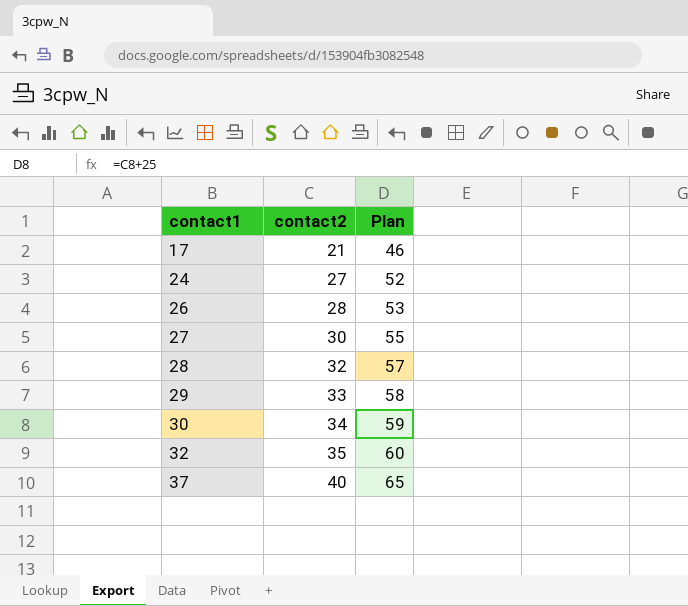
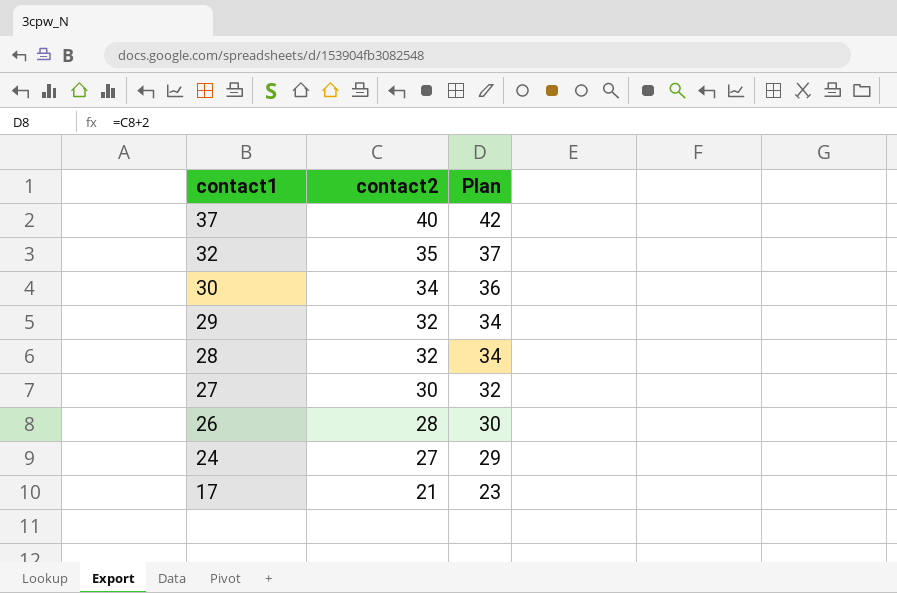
row order: contact1 ascending -> contact1 descending
column Plan | formula: [contact2] + 25 -> [contact2] + 2
29 | contact2: 33 -> 32

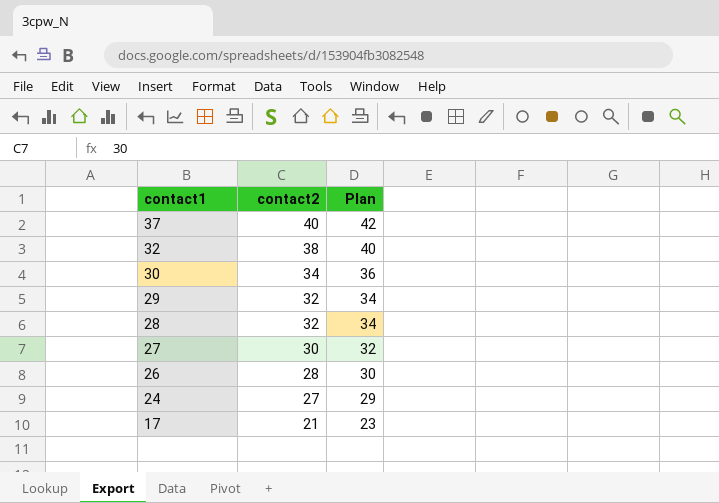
32 | contact2: 35 -> 38
32 | Plan: 37 -> 40

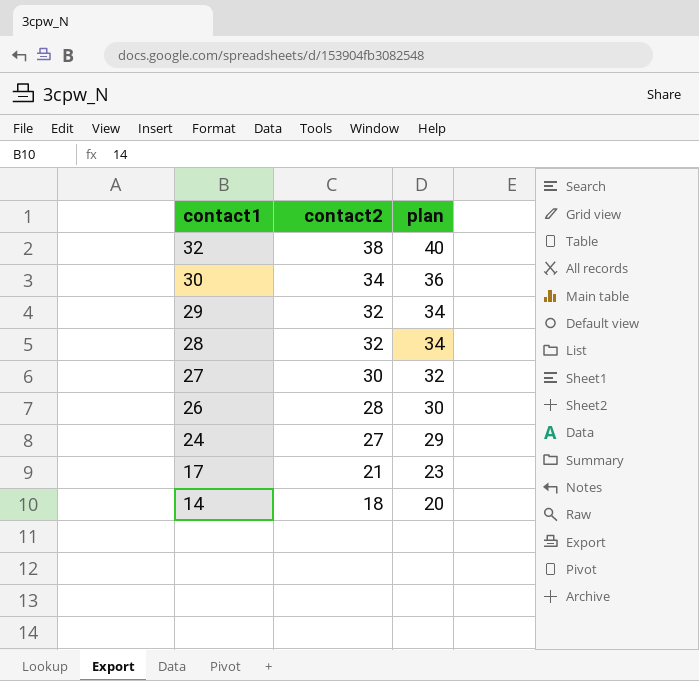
column name: Plan -> plan
row 37: 40 | 42 -> none
row 14: none -> 18 | 20

